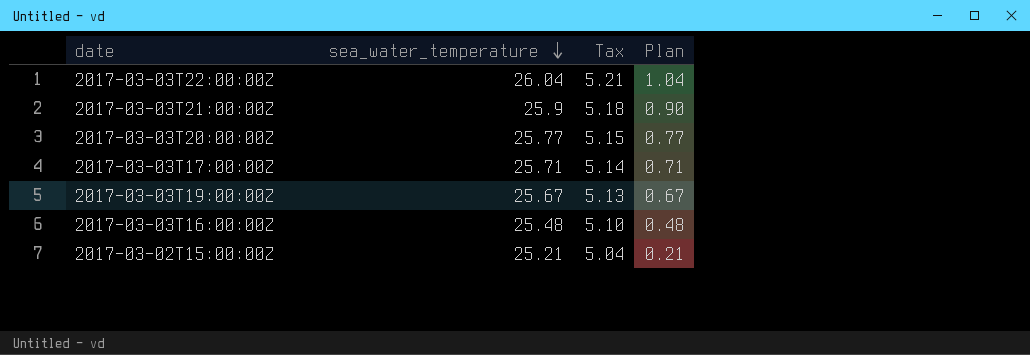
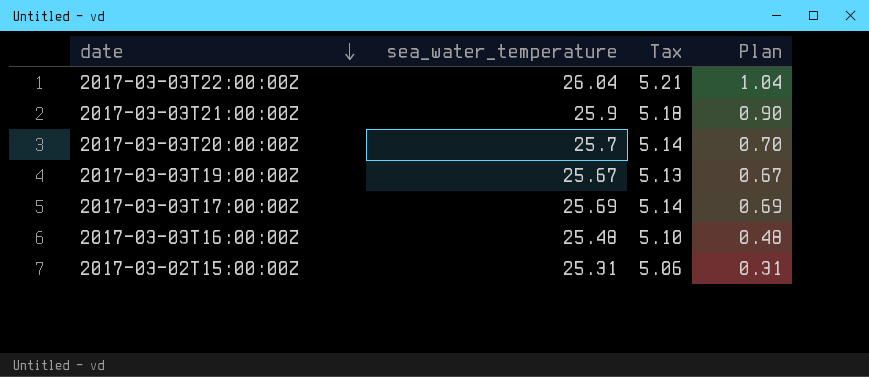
row order: sea_water_temperature descending -> date descending
2017-03-03T20:00:00Z | sea_water_temperature: 25.77 -> 25.7
2017-03-03T20:00:00Z | Tax: 5.15 -> 5.14
2017-03-03T20:00:00Z | Plan: 0.77 -> 0.70
2017-03-03T17:00:00Z | sea_water_temperature: 25.71 -> 25.69
2017-03-03T17:00:00Z | Plan: 0.71 -> 0.69
2017-03-02T15:00:00Z | sea_water_temperature: 25.21 -> 25.31
2017-03-02T15:00:00Z | Tax: 5.04 -> 5.06
2017-03-02T15:00:00Z | Plan: 0.21 -> 0.31

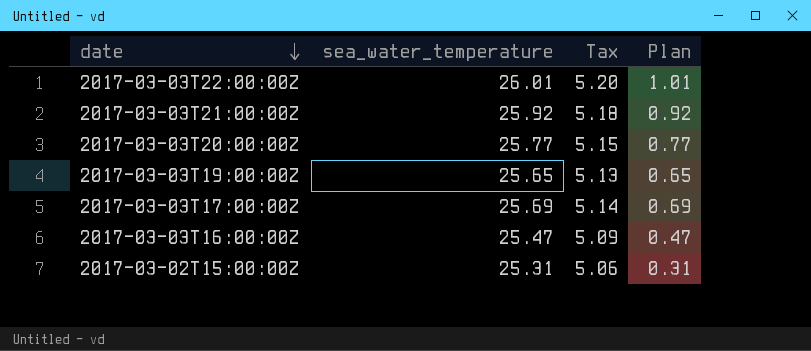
2017-03-03T22:00:00Z | sea_water_temperature: 26.04 -> 26.01
2017-03-03T22:00:00Z | Tax: 5.21 -> 5.20
2017-03-03T22:00:00Z | Plan: 1.04 -> 1.01
2017-03-03T21:00:00Z | sea_water_temperature: 25.9 -> 25.92
2017-03-03T21:00:00Z | Plan: 0.90 -> 0.92
2017-03-03T20:00:00Z | sea_water_temperature: 25.7 -> 25.77
2017-03-03T20:00:00Z | Tax: 5.14 -> 5.15
2017-03-03T20:00:00Z | Plan: 0.70 -> 0.77
2017-03-03T19:00:00Z | sea_water_temperature: 25.67 -> 25.65
2017-03-03T19:00:00Z | Plan: 0.67 -> 0.65
2017-03-03T16:00:00Z | sea_water_temperature: 25.48 -> 25.47
2017-03-03T16:00:00Z | Tax: 5.10 -> 5.09
2017-03-03T16:00:00Z | Plan: 0.48 -> 0.47

